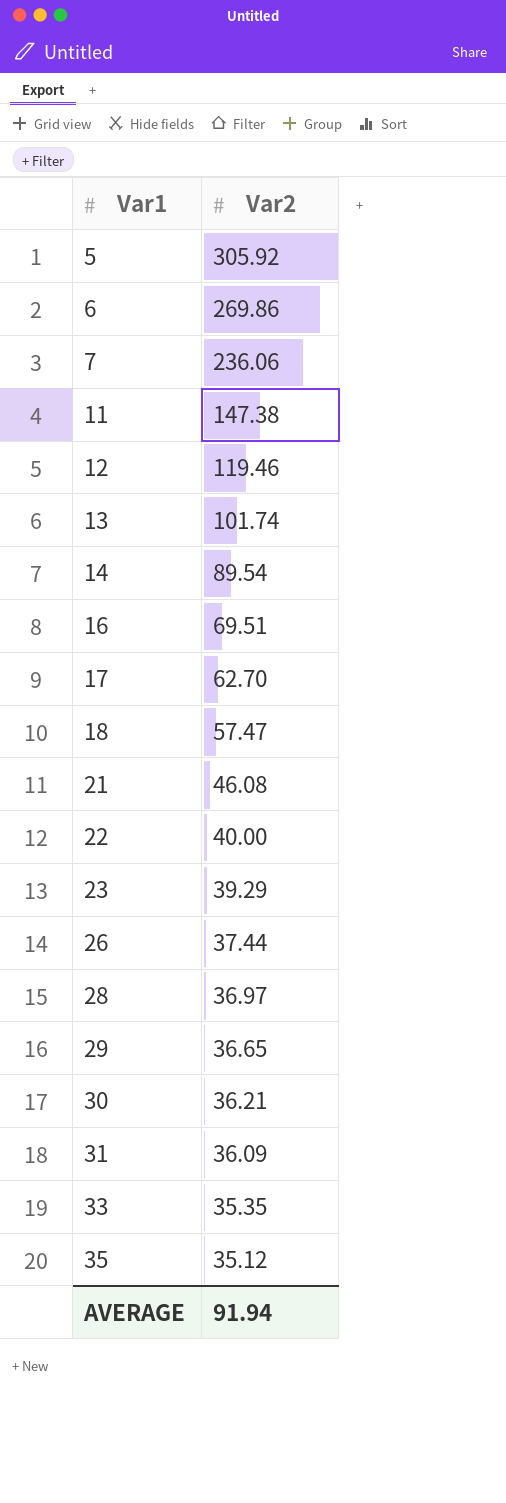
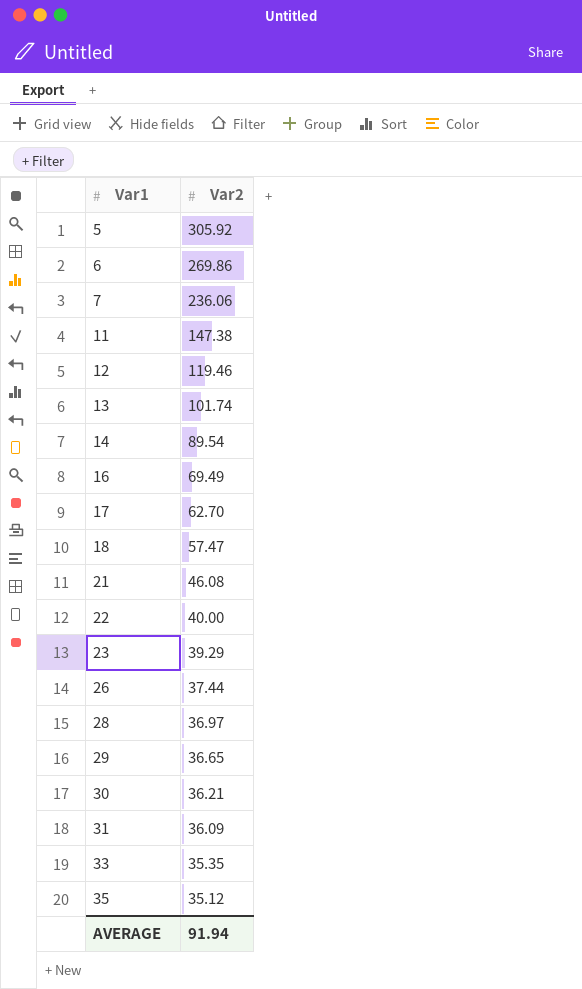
16 | Var2: 69.51 -> 69.49

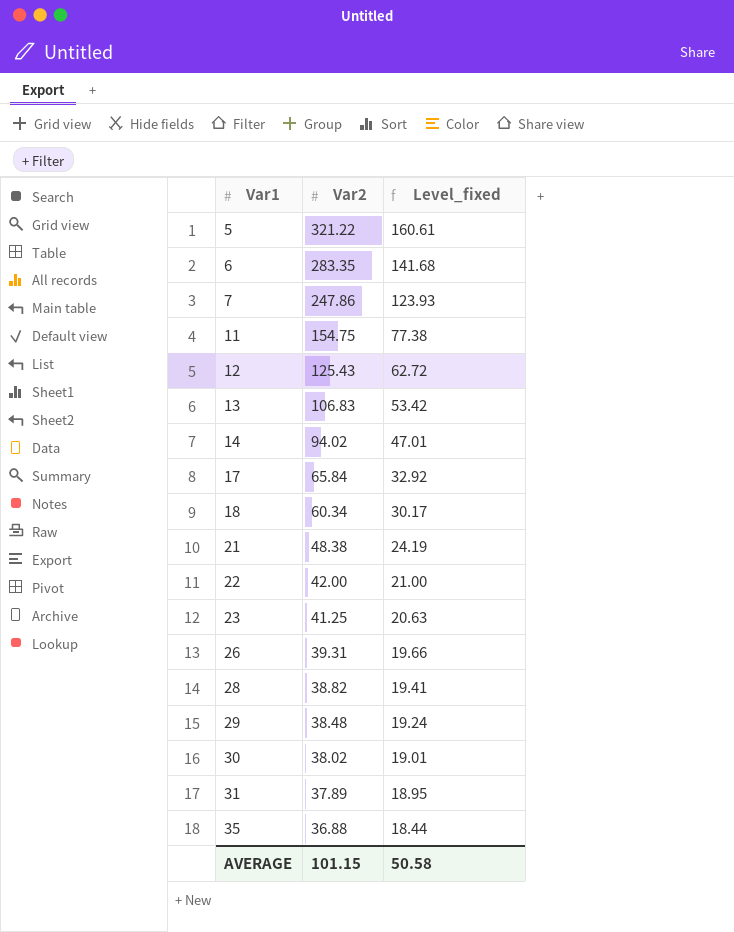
column Level_fixed | formula: none -> [Var2] * 0.5
row 16: 69.49 -> none
row 33: 35.35 -> none
5 | Var2: 305.92 -> 321.22
6 | Var2: 269.86 -> 283.35
7 | Var2: 236.06 -> 247.86
11 | Var2: 147.38 -> 154.75
12 | Var2: 119.46 -> 125.43
13 | Var2: 101.74 -> 106.83
14 | Var2: 89.54 -> 94.02
17 | Var2: 62.70 -> 65.84
18 | Var2: 57.47 -> 60.34
21 | Var2: 46.08 -> 48.38
22 | Var2: 40.00 -> 42.00
23 | Var2: 39.29 -> 41.25
26 | Var2: 37.44 -> 39.31
28 | Var2: 36.97 -> 38.82
29 | Var2: 36.65 -> 38.48
30 | Var2: 36.21 -> 38.02
31 | Var2: 36.09 -> 37.89
35 | Var2: 35.12 -> 36.88
AVERAGE | Var2: 91.94 -> 101.15

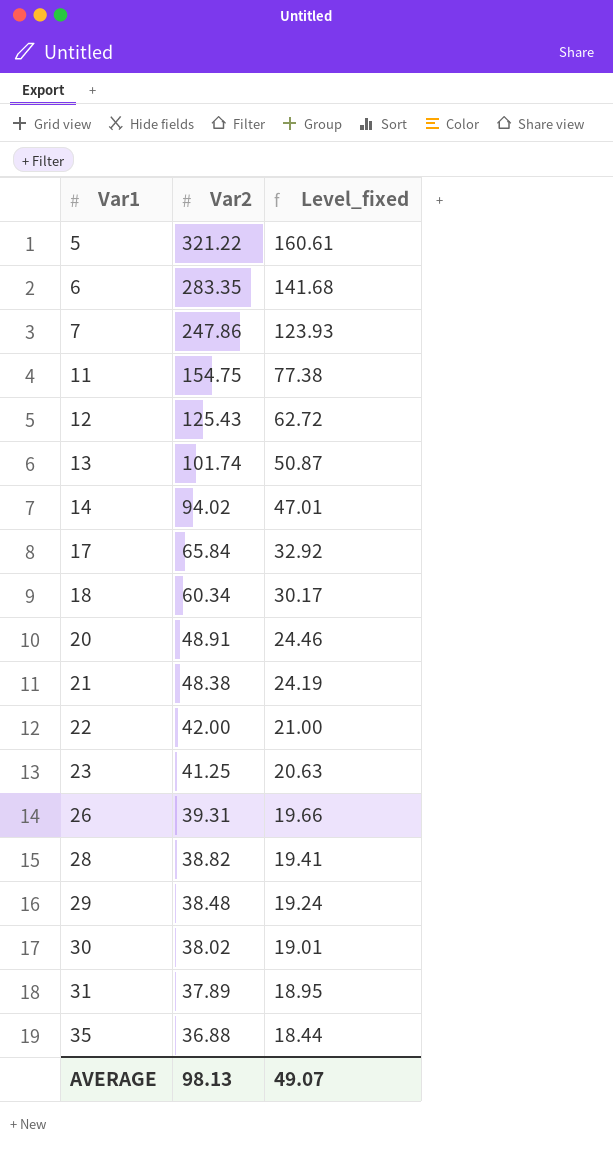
13 | Var2: 106.83 -> 101.74
13 | Level_fixed: 53.42 -> 50.87
row 20: none -> 48.91 | 24.46
AVERAGE | Var2: 101.15 -> 98.13
AVERAGE | Level_fixed: 50.58 -> 49.07

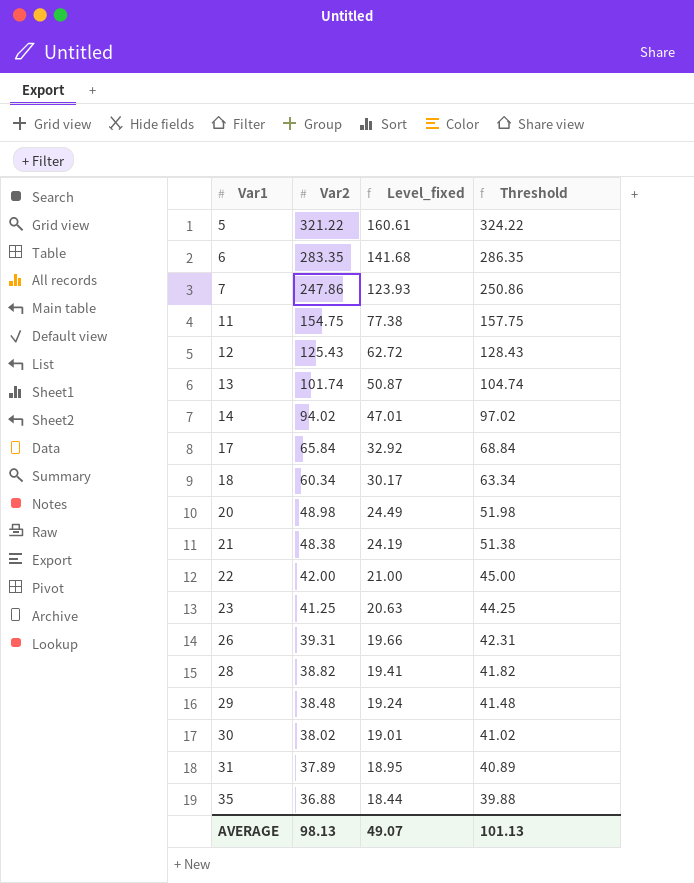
column Threshold | formula: none -> [Var2] + 3
20 | Var2: 48.91 -> 48.98
20 | Level_fixed: 24.46 -> 24.49

